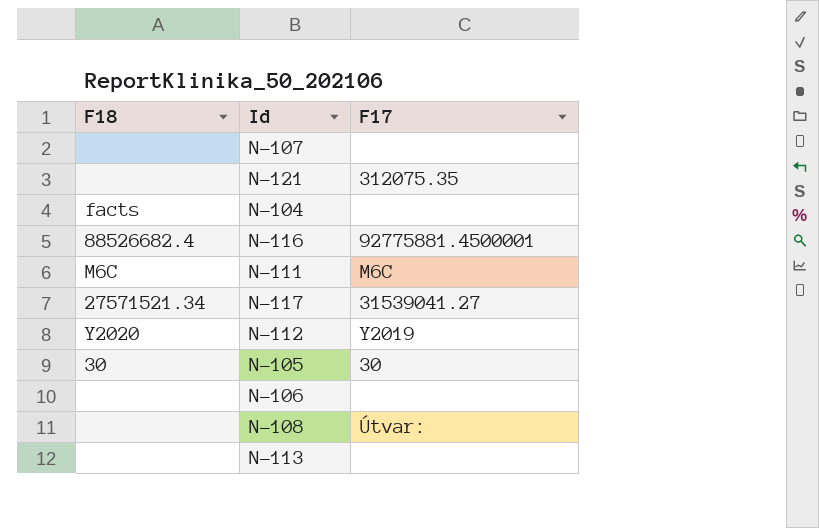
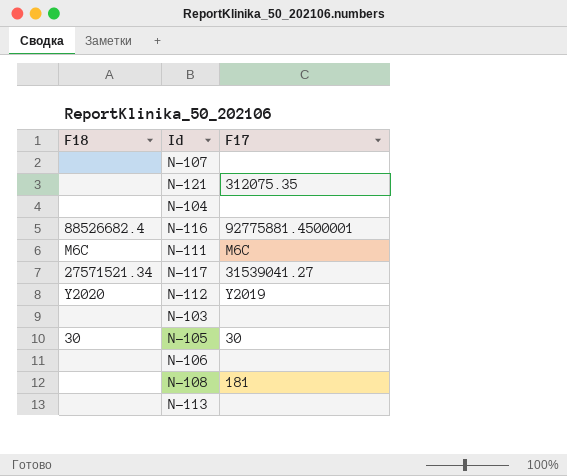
N-104 | F18: facts -> none
row N-103: none -> none | none
N-108 | F17: Útvar: -> 181

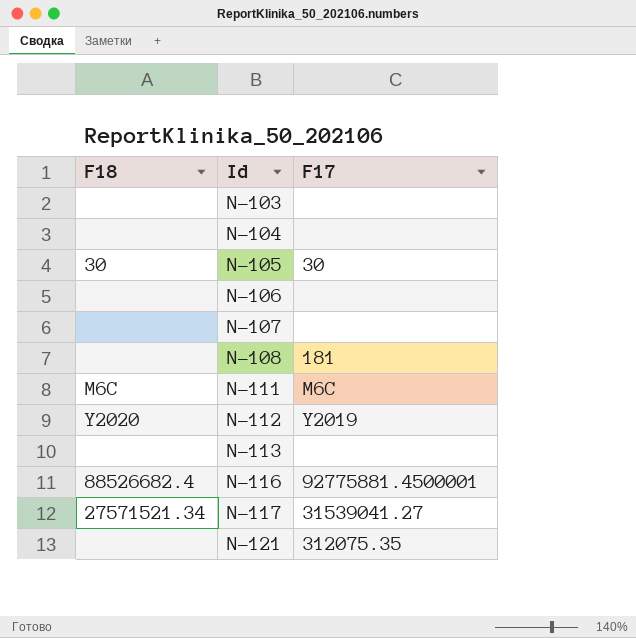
row order: none -> Id ascending

